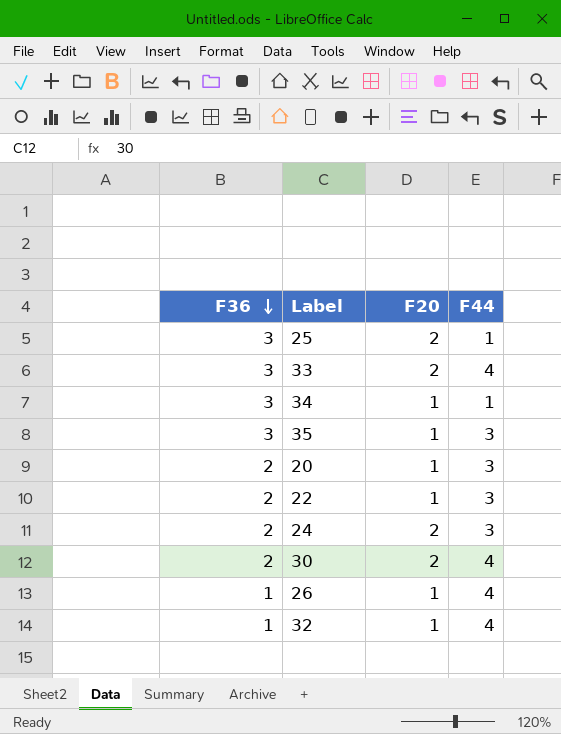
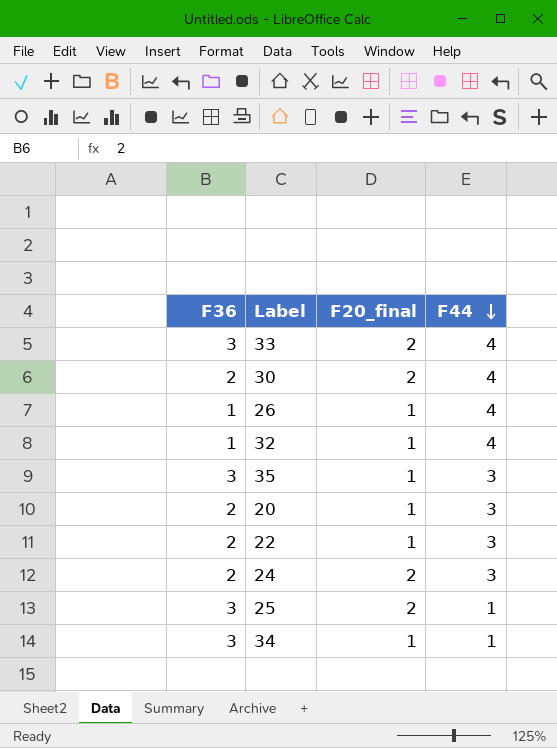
row order: F36 descending -> F44 descending
column name: F20 -> F20_final

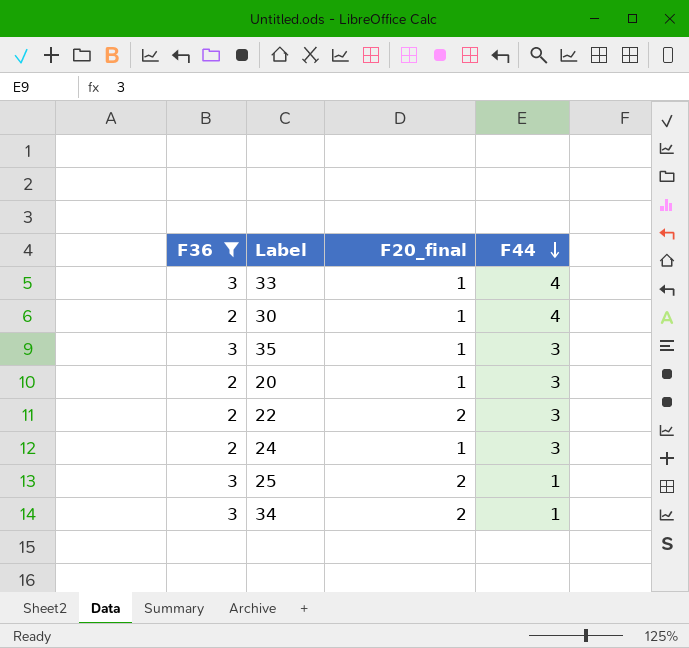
filter: none -> F36 != 1
33 | F20_final: 2 -> 1
30 | F20_final: 2 -> 1
22 | F20_final: 1 -> 2
24 | F20_final: 2 -> 1
34 | F20_final: 1 -> 2

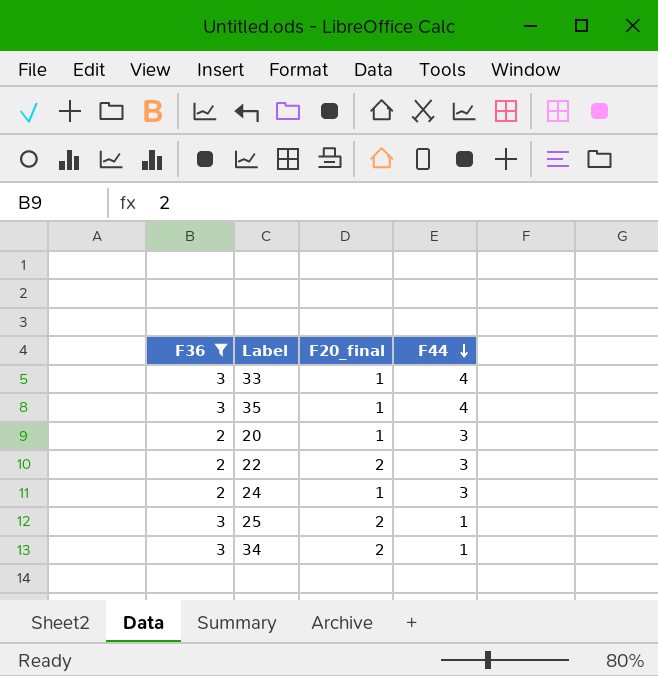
row 30: 2 | 1 | 4 -> none
35 | F44: 3 -> 4

